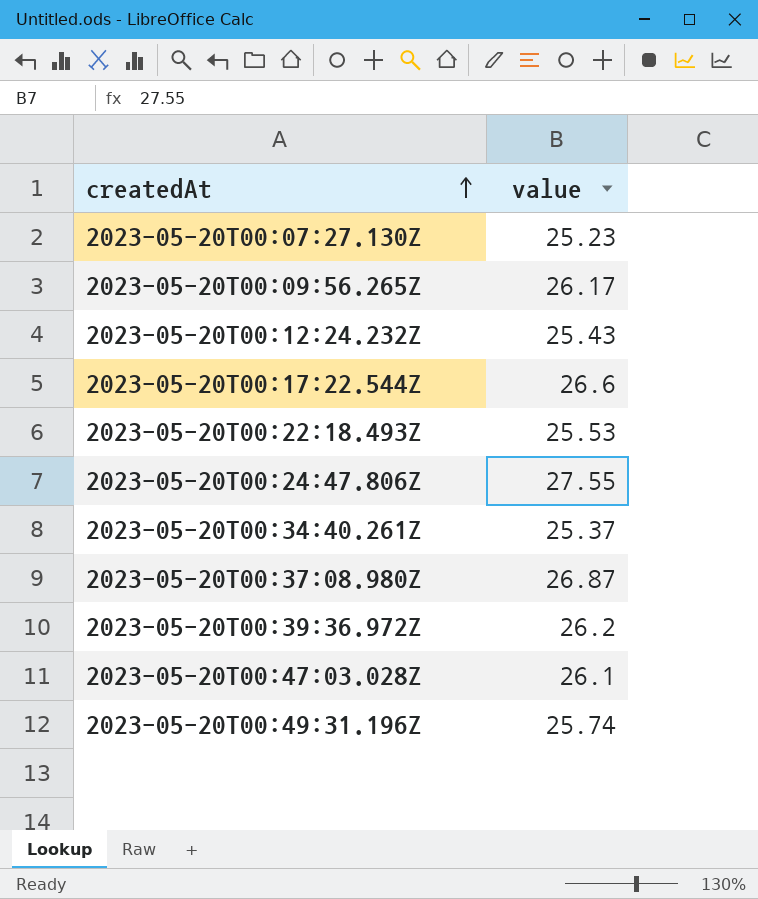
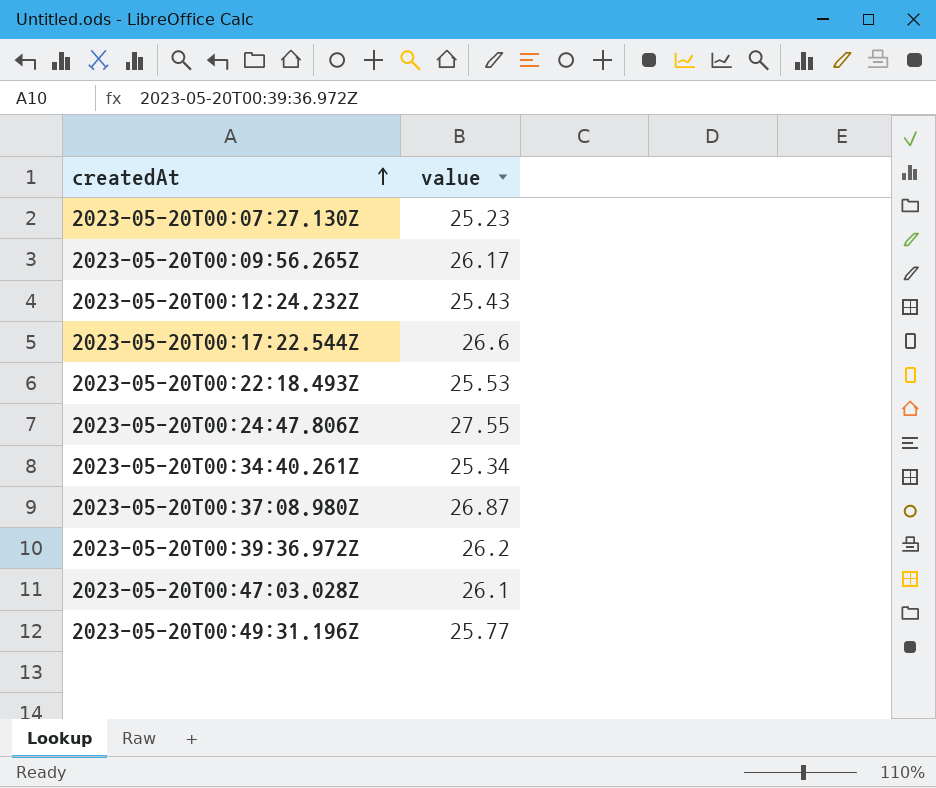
2023-05-20T00:34:40.261Z | value: 25.37 -> 25.34
2023-05-20T00:49:31.196Z | value: 25.74 -> 25.77

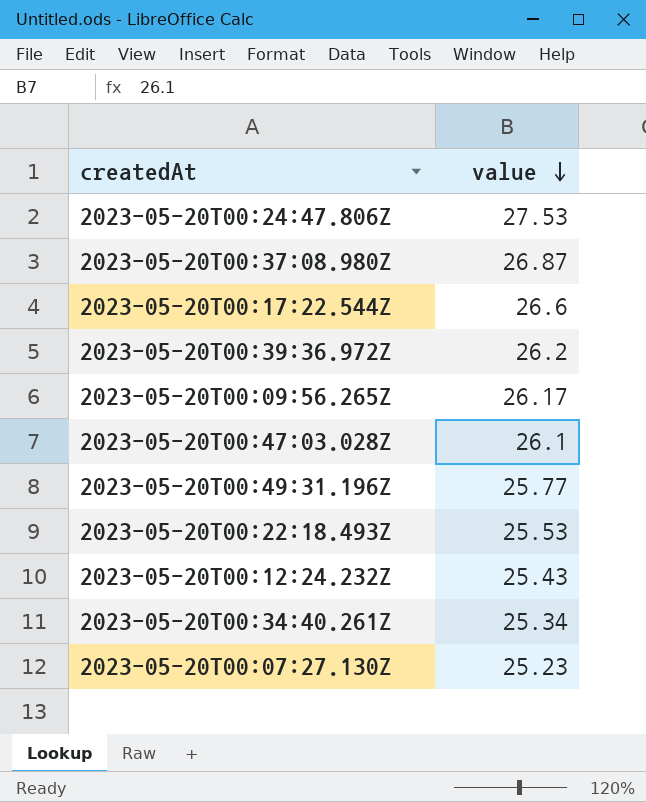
row order: createdAt ascending -> value descending
2023-05-20T00:24:47.806Z | value: 27.55 -> 27.53

